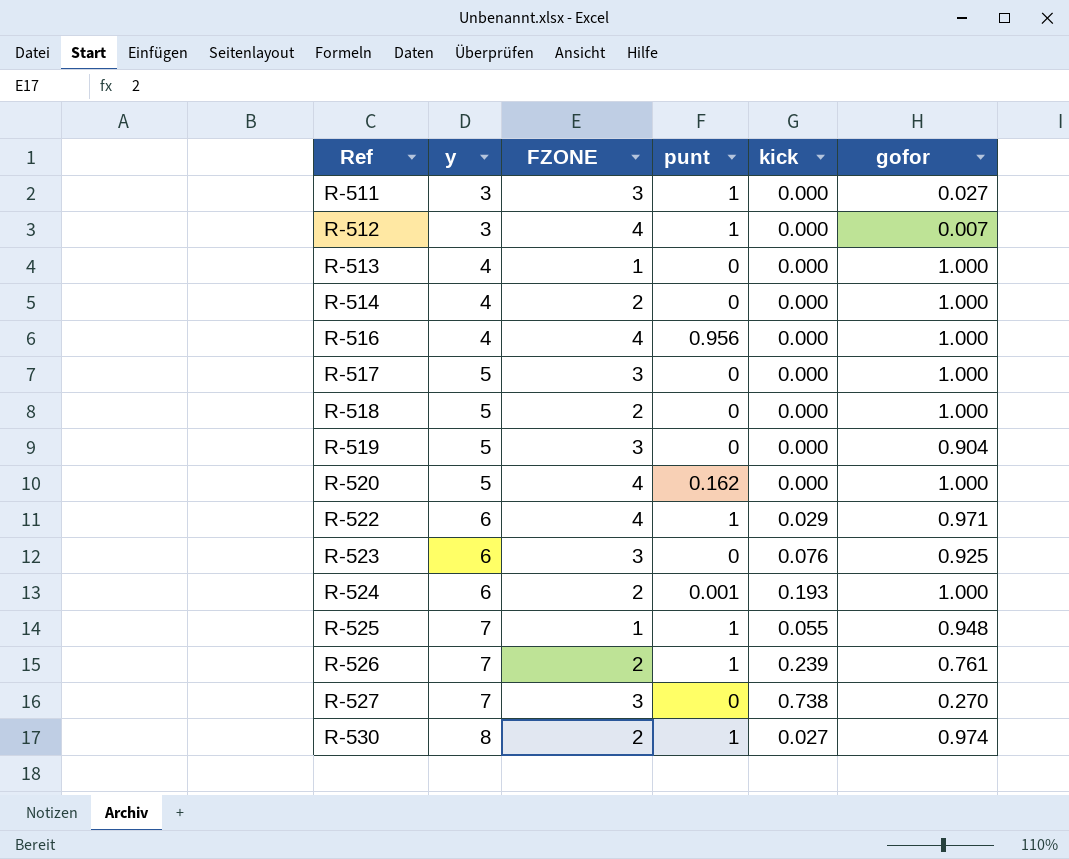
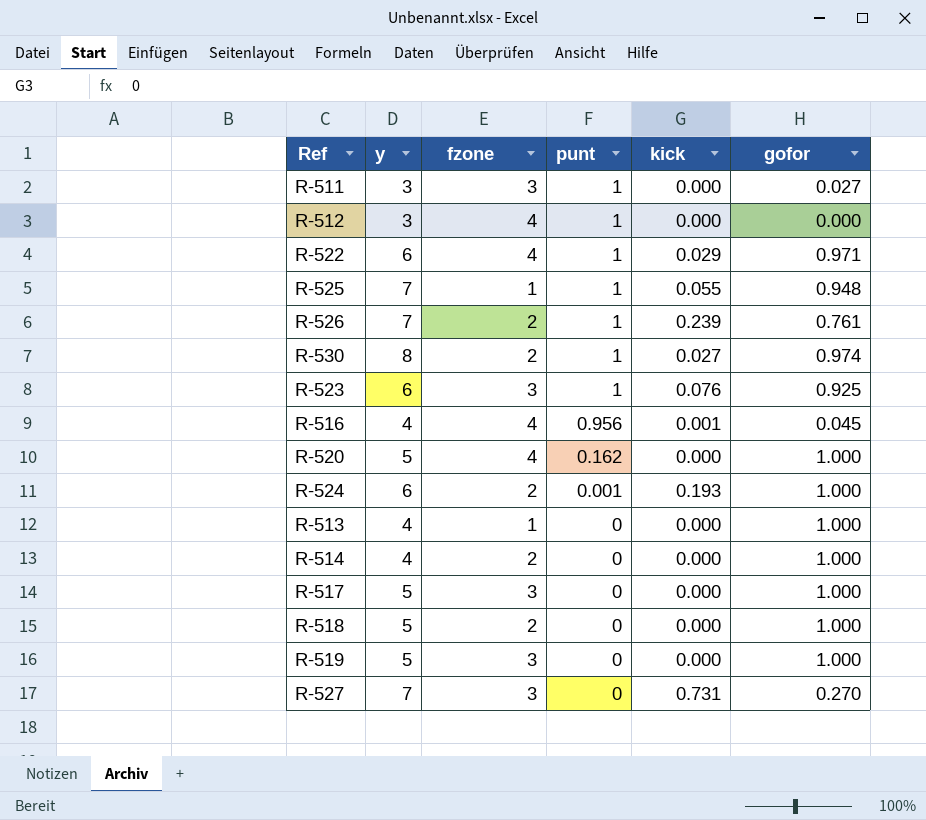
row order: Ref ascending -> punt descending
column name: FZONE -> fzone
R-512 | gofor: 0.007 -> 0.000
R-523 | punt: 0 -> 1
R-516 | kick: 0.000 -> 0.001
R-516 | gofor: 1.000 -> 0.045
R-519 | gofor: 0.904 -> 1.000
R-527 | kick: 0.738 -> 0.731

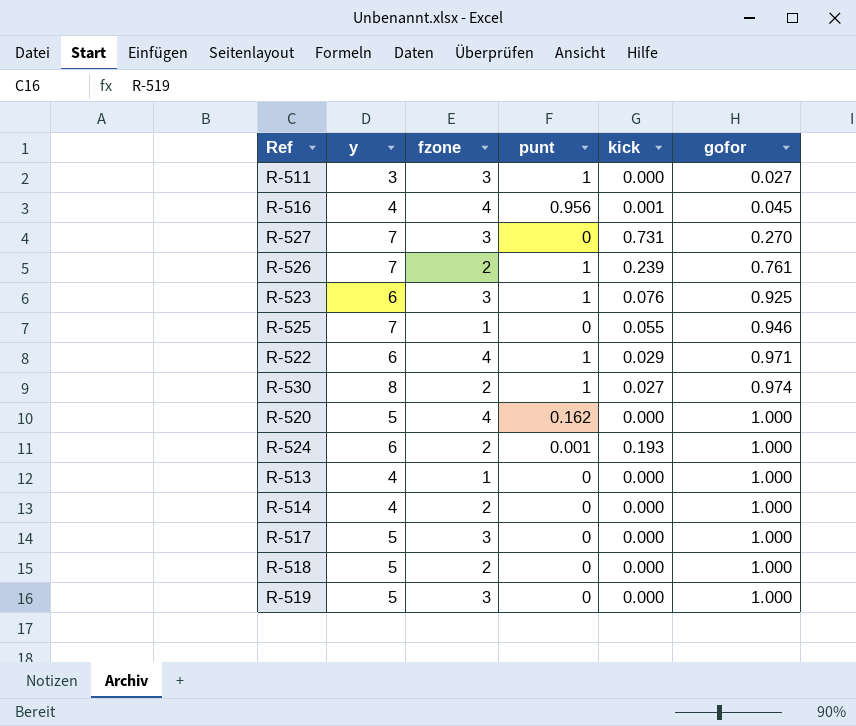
row order: punt descending -> gofor ascending
row R-512: 3 | 4 | 1 | 0.000 | 0.000 -> none
R-525 | punt: 1 -> 0
R-525 | gofor: 0.948 -> 0.946

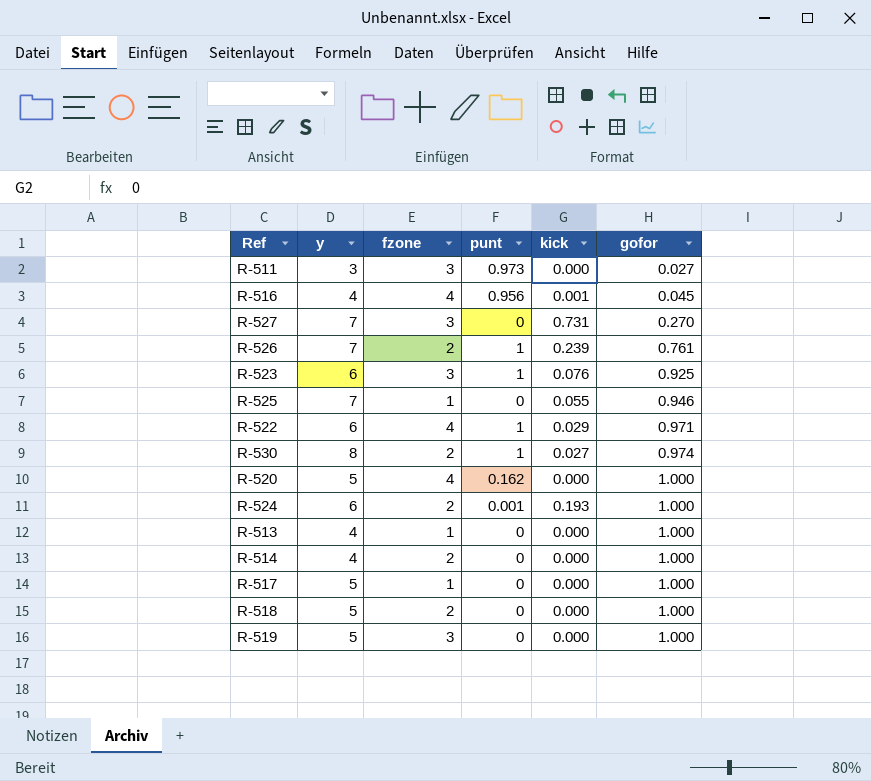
R-511 | punt: 1 -> 0.973
R-517 | fzone: 3 -> 1

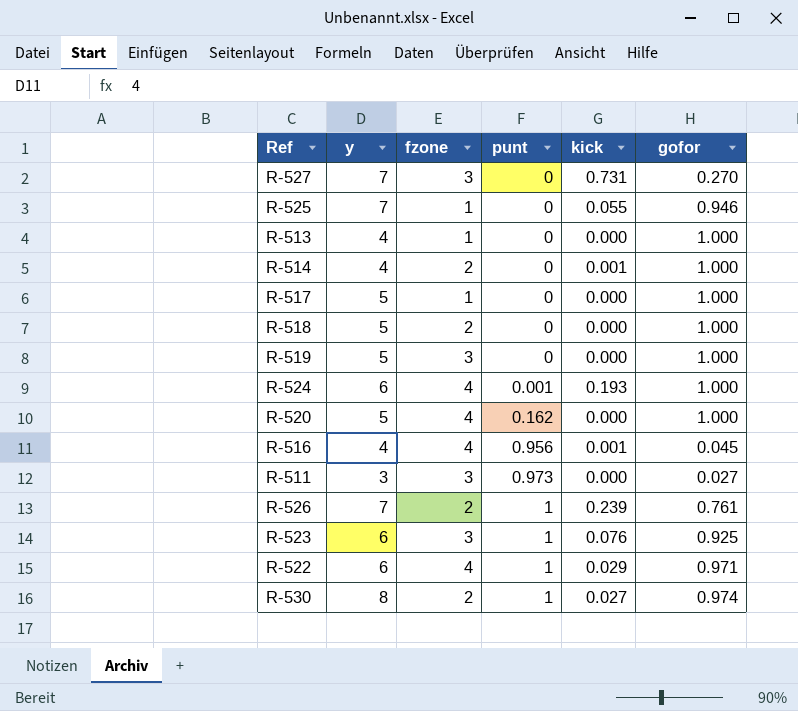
row order: gofor ascending -> punt ascending
R-514 | kick: 0.000 -> 0.001
R-524 | fzone: 2 -> 4

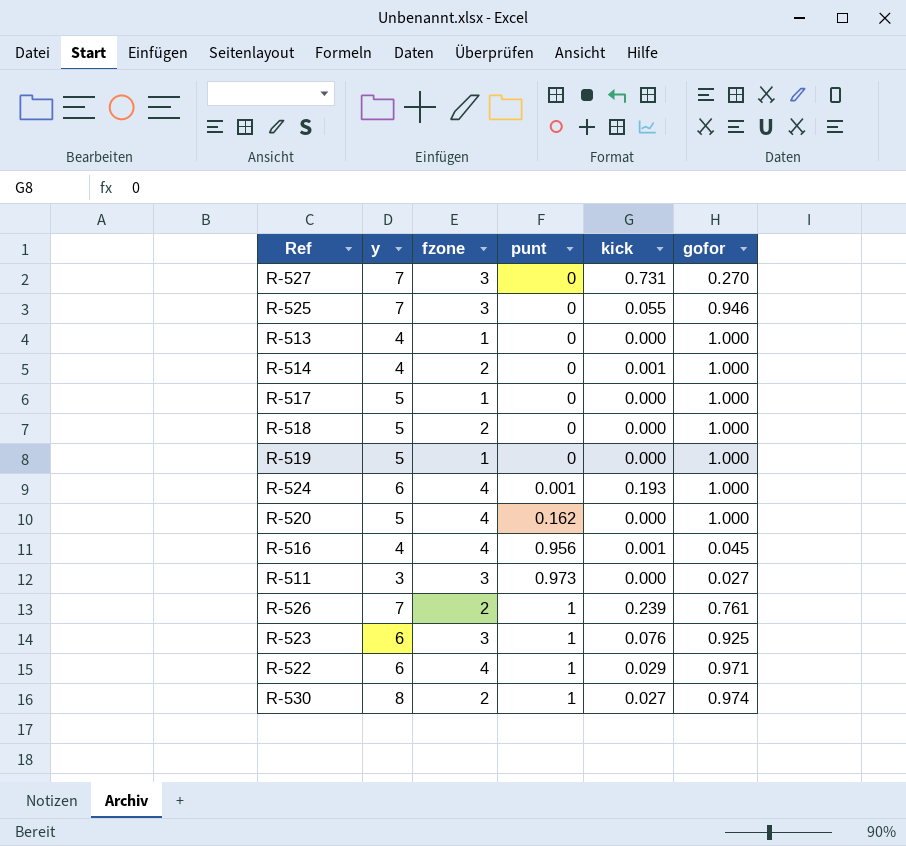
R-525 | fzone: 1 -> 3
R-519 | fzone: 3 -> 1

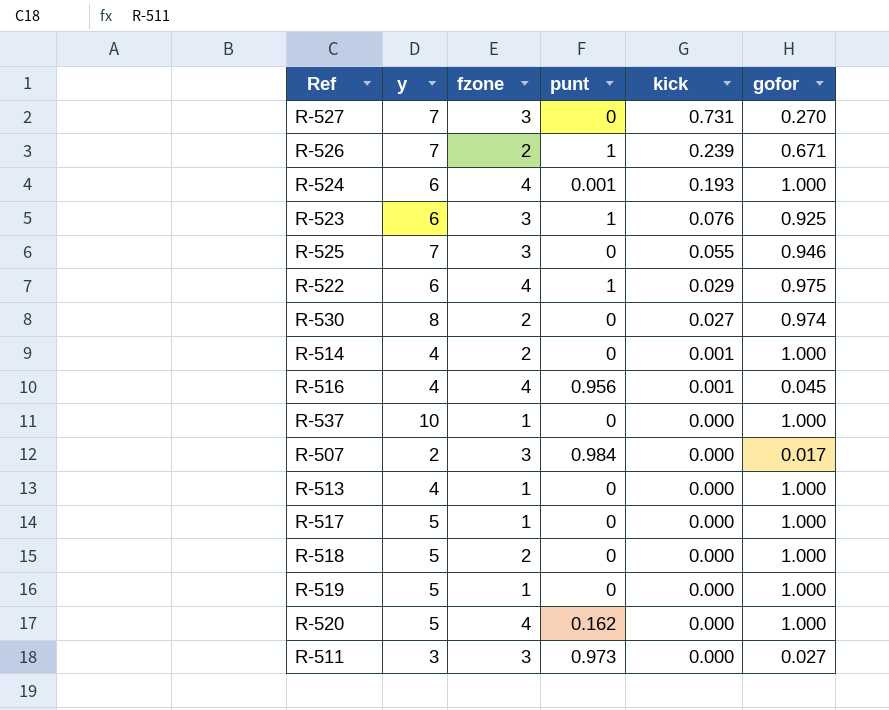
row order: punt ascending -> kick descending
R-526 | gofor: 0.761 -> 0.671
R-522 | gofor: 0.971 -> 0.975
R-530 | punt: 1 -> 0
row R-537: none -> 10 | 1 | 0 | 0.000 | 1.000
row R-507: none -> 2 | 3 | 0.984 | 0.000 | 0.017

